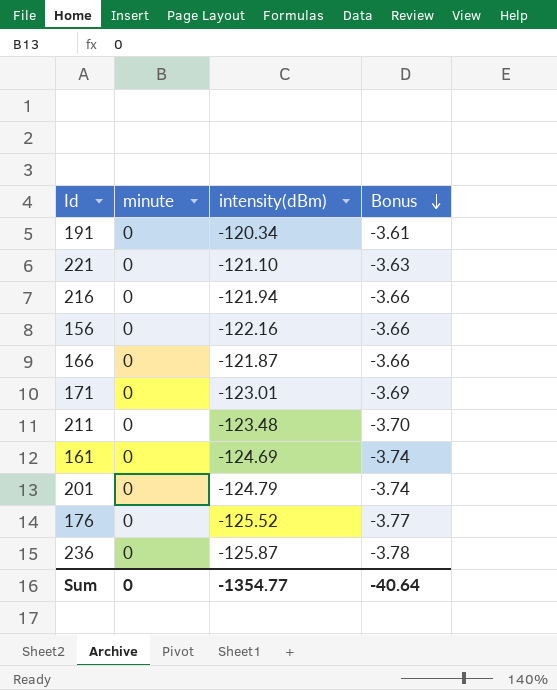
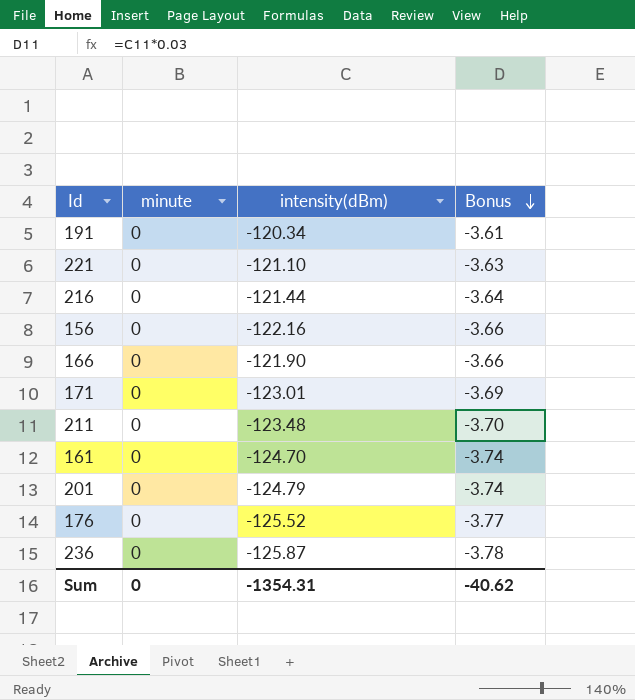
216 | intensity(dBm): -121.94 -> -121.44
216 | Bonus: -3.66 -> -3.64
166 | intensity(dBm): -121.87 -> -121.90
161 | intensity(dBm): -124.69 -> -124.70
Sum | intensity(dBm): -1354.77 -> -1354.31
Sum | Bonus: -40.64 -> -40.62

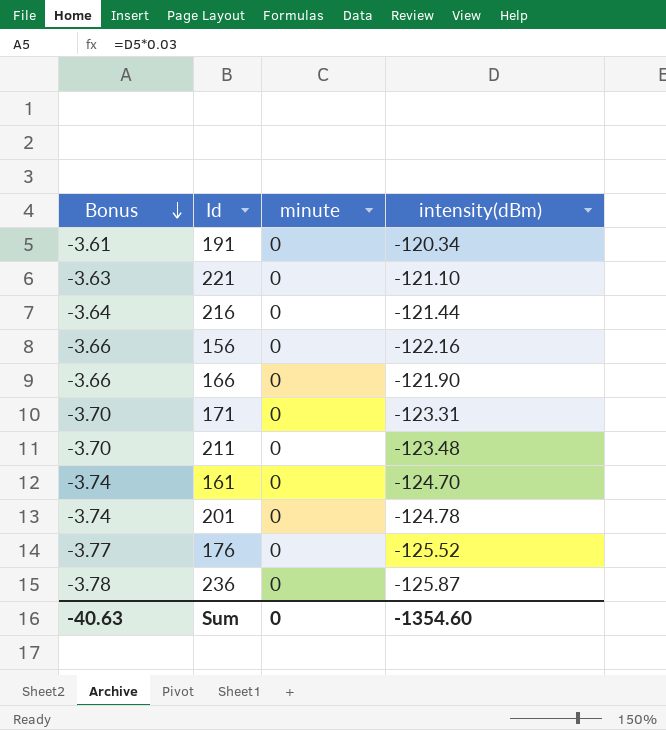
column Bonus | position: 4 -> 1
171 | Bonus: -3.69 -> -3.70
171 | intensity(dBm): -123.01 -> -123.31
201 | intensity(dBm): -124.79 -> -124.78
Sum | Bonus: -40.62 -> -40.63
Sum | intensity(dBm): -1354.31 -> -1354.60

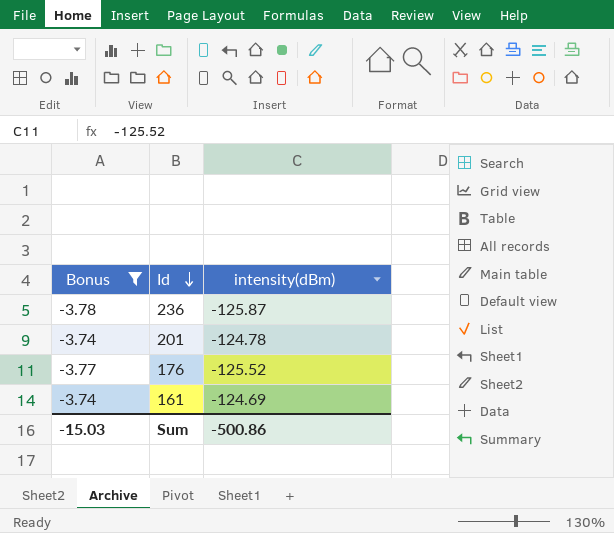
filter: none -> Bonus <= -3.74
row order: Bonus descending -> Id descending
column minute | position: 3 -> none
161 | intensity(dBm): -124.70 -> -124.69
Sum | Bonus: -40.63 -> -15.03
Sum | intensity(dBm): -1354.60 -> -500.86

